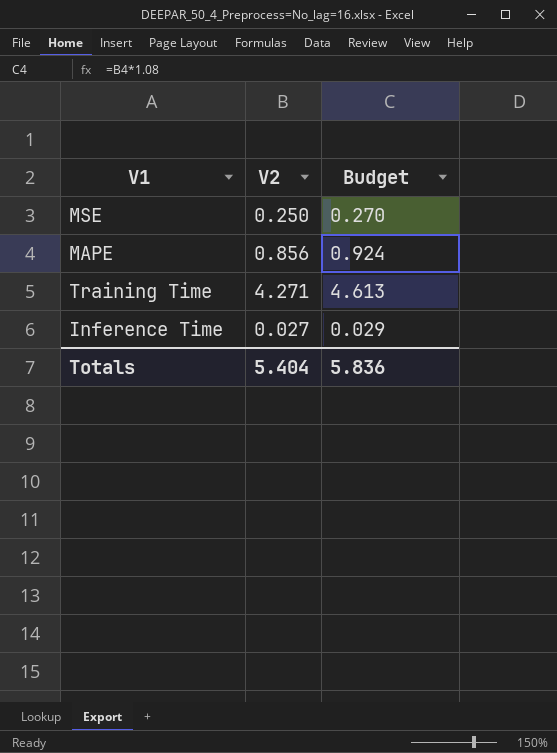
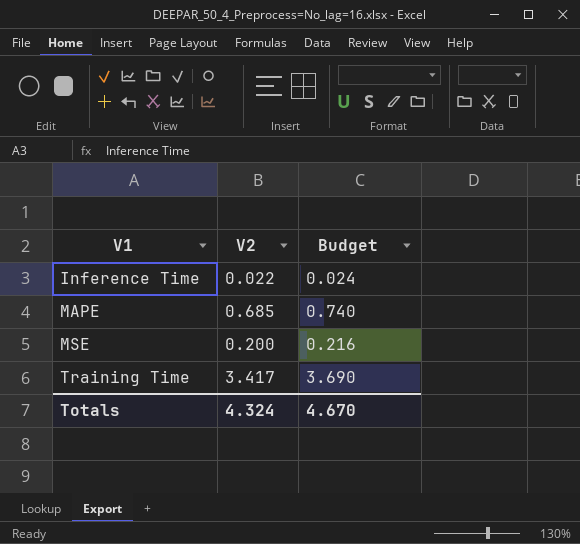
row order: none -> V1 ascending
Inference Time | V2: 0.027 -> 0.022
Inference Time | Budget: 0.029 -> 0.024
MAPE | V2: 0.856 -> 0.685
MAPE | Budget: 0.924 -> 0.740
MSE | V2: 0.250 -> 0.200
MSE | Budget: 0.270 -> 0.216
Training Time | V2: 4.271 -> 3.417
Training Time | Budget: 4.613 -> 3.690
Totals | V2: 5.404 -> 4.324
Totals | Budget: 5.836 -> 4.670

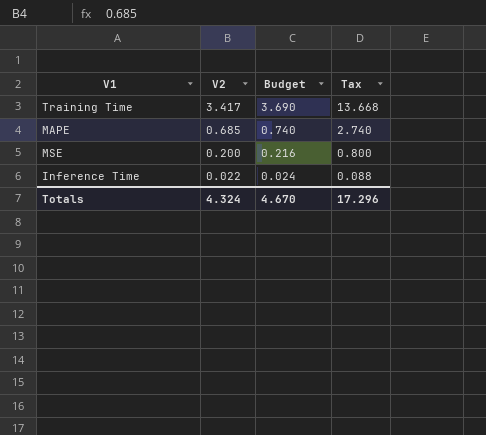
row order: V1 ascending -> V2 descending
column Tax | formula: none -> [V2] * 4

